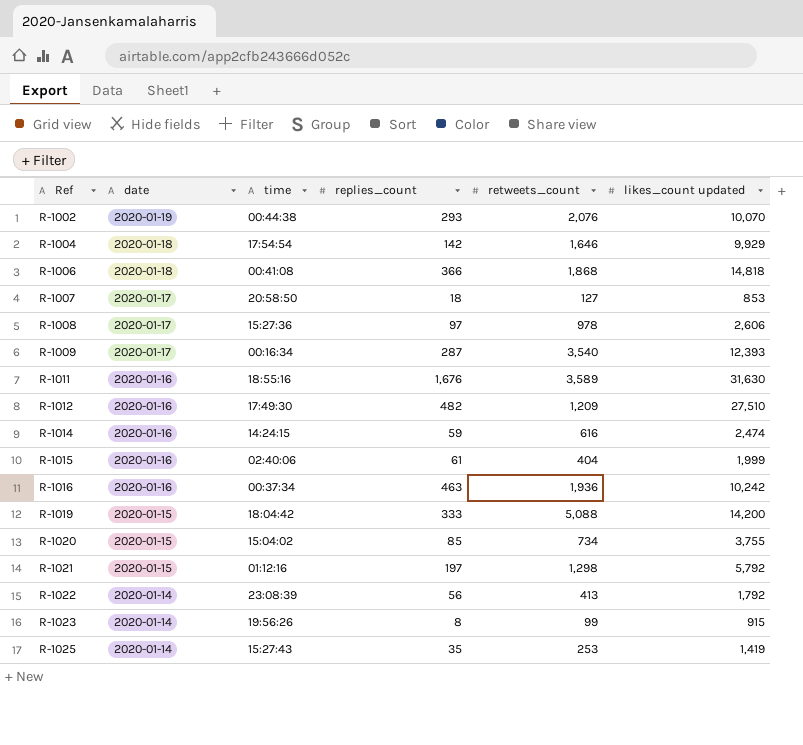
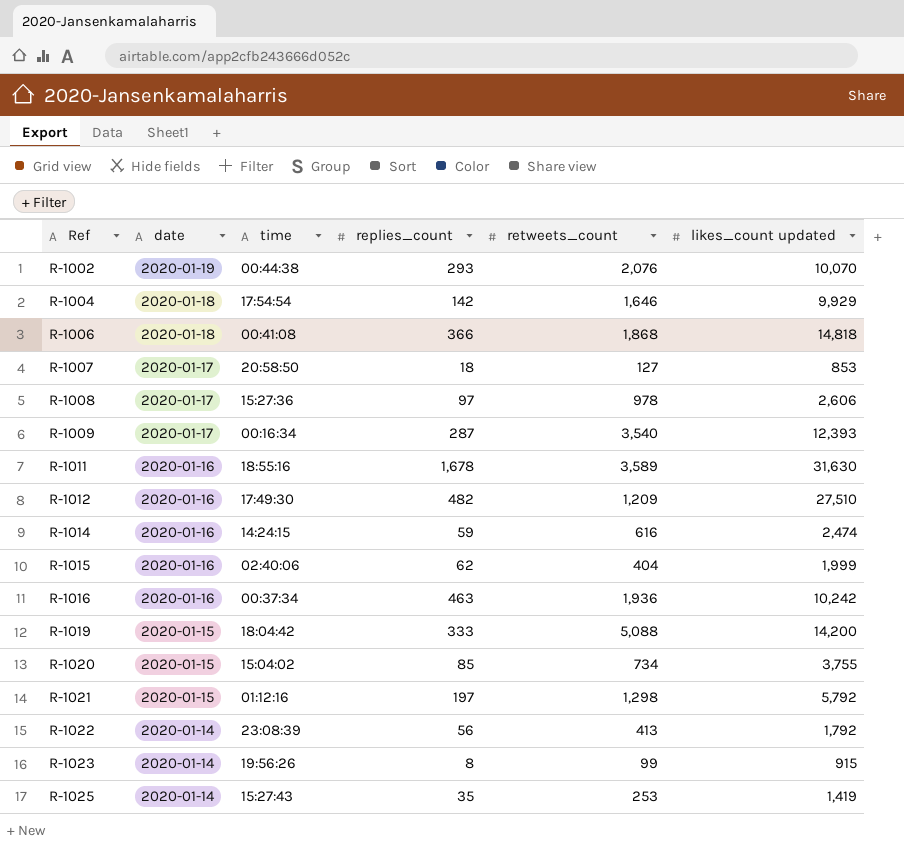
R-1011 | replies_count: 1,676 -> 1,678
R-1015 | replies_count: 61 -> 62

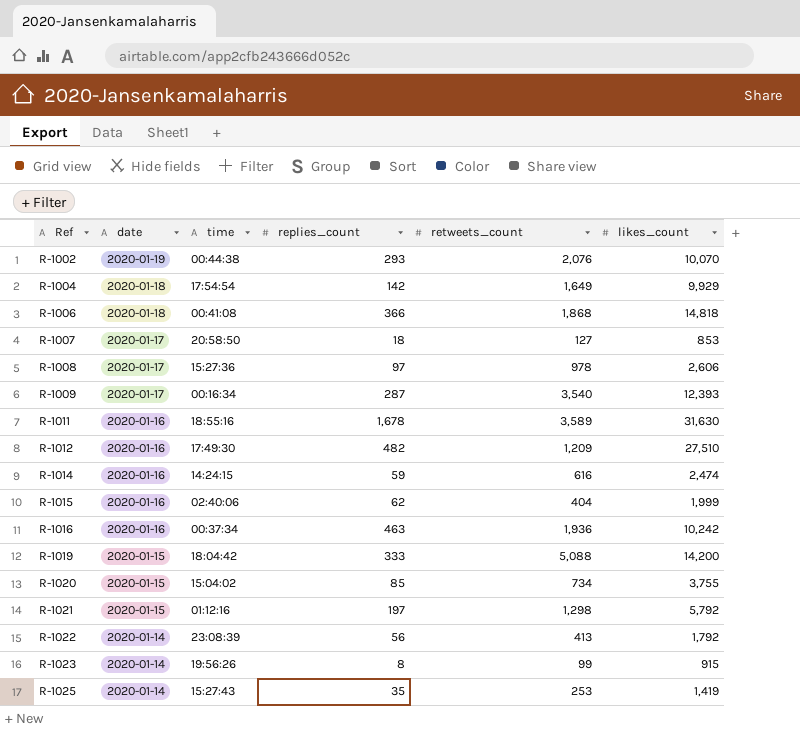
column name: likes_count updated -> likes_count
R-1004 | retweets_count: 1,646 -> 1,649

